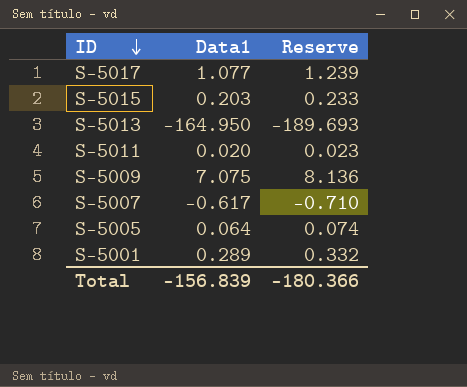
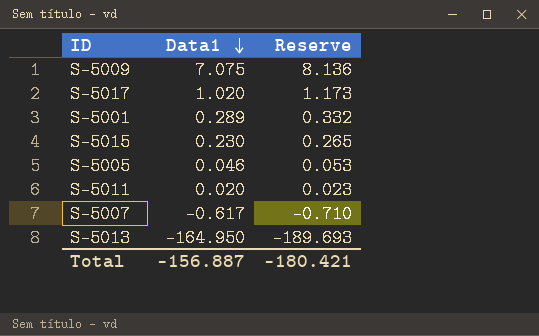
row order: ID descending -> Data1 descending
S-5017 | Data1: 1.077 -> 1.020
S-5017 | Reserve: 1.239 -> 1.173
S-5015 | Data1: 0.203 -> 0.230
S-5015 | Reserve: 0.233 -> 0.265
S-5005 | Data1: 0.064 -> 0.046
S-5005 | Reserve: 0.074 -> 0.053
Total | Data1: -156.839 -> -156.887
Total | Reserve: -180.366 -> -180.421

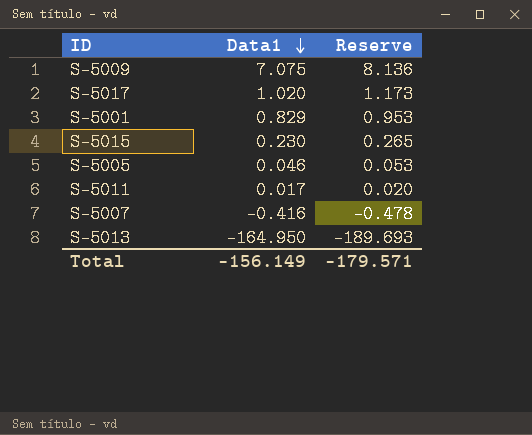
S-5001 | Data1: 0.289 -> 0.829
S-5001 | Reserve: 0.332 -> 0.953
S-5011 | Data1: 0.020 -> 0.017
S-5011 | Reserve: 0.023 -> 0.020
S-5007 | Data1: -0.617 -> -0.416
S-5007 | Reserve: -0.710 -> -0.478
Total | Data1: -156.887 -> -156.149
Total | Reserve: -180.421 -> -179.571

